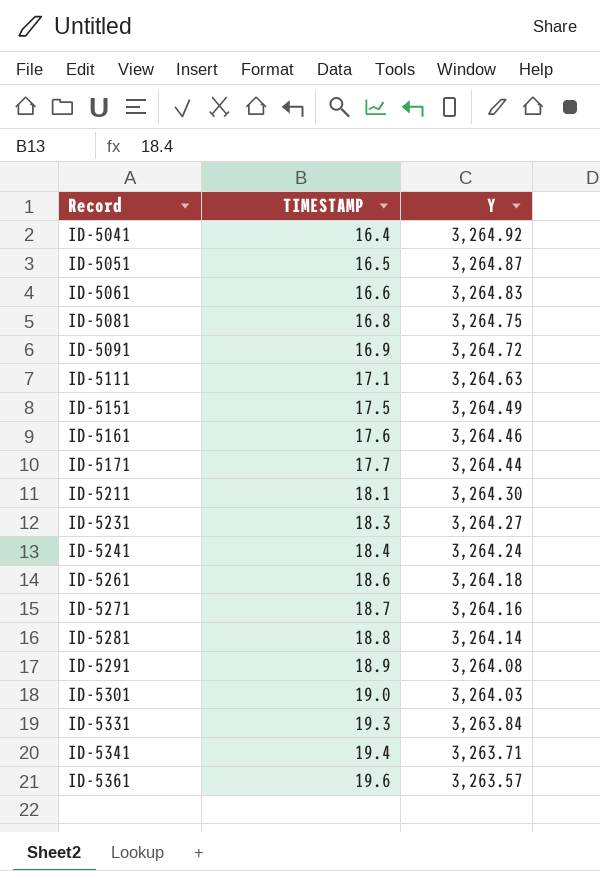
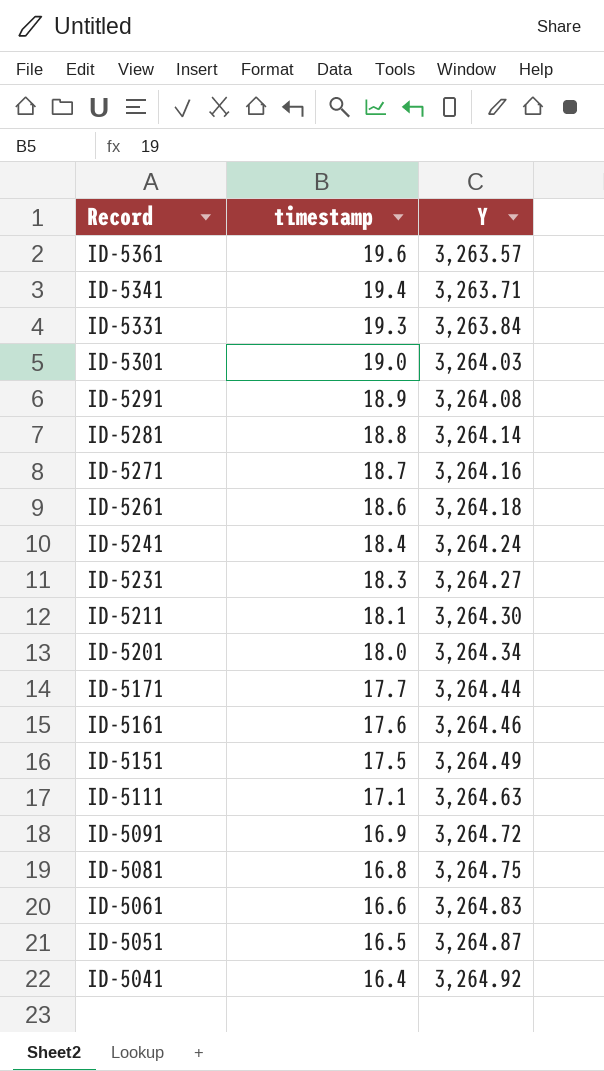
row order: Record ascending -> Record descending
column name: TIMESTAMP -> timestamp
row ID-5201: none -> 18.0 | 3,264.34

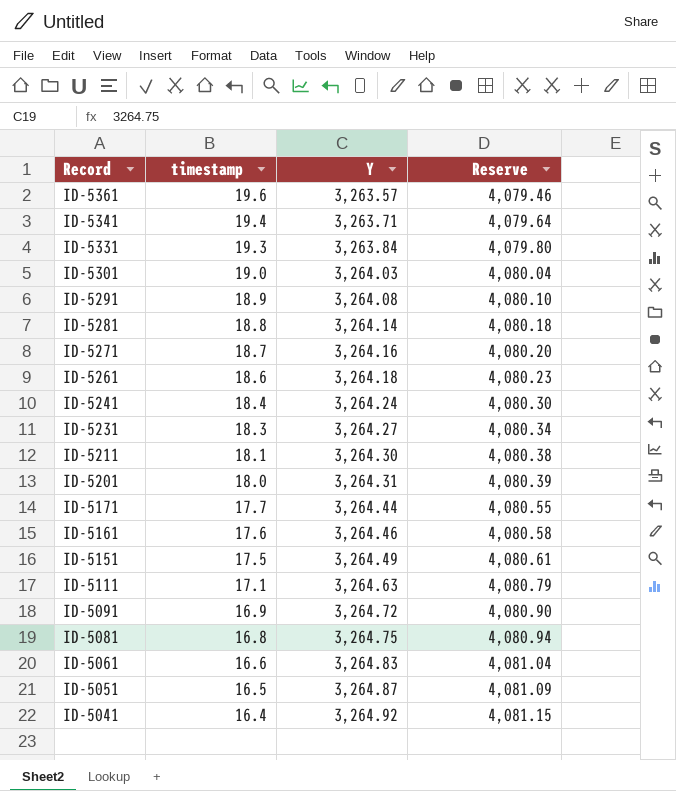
column Reserve | formula: none -> [Y] * 1.25
ID-5201 | Y: 3,264.34 -> 3,264.31

